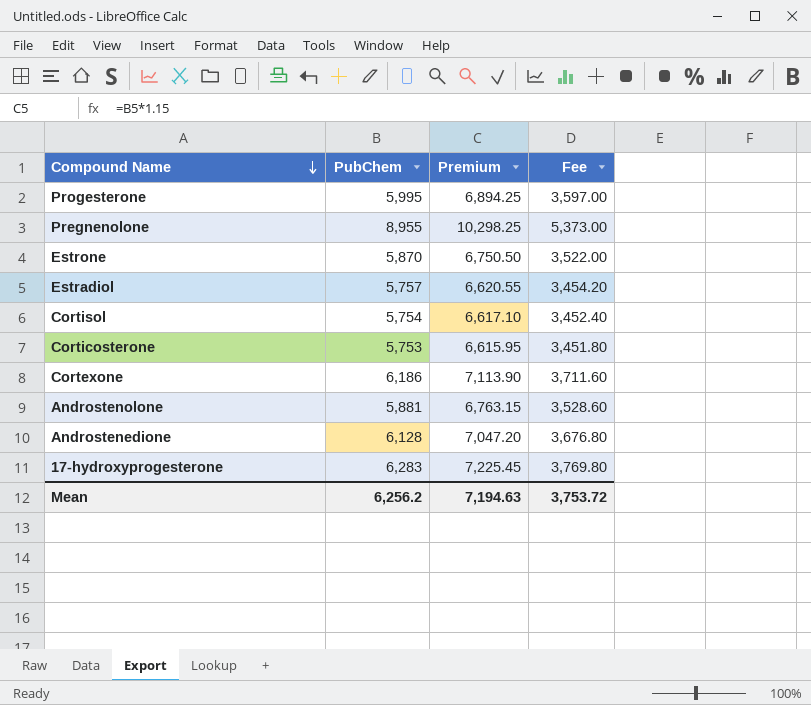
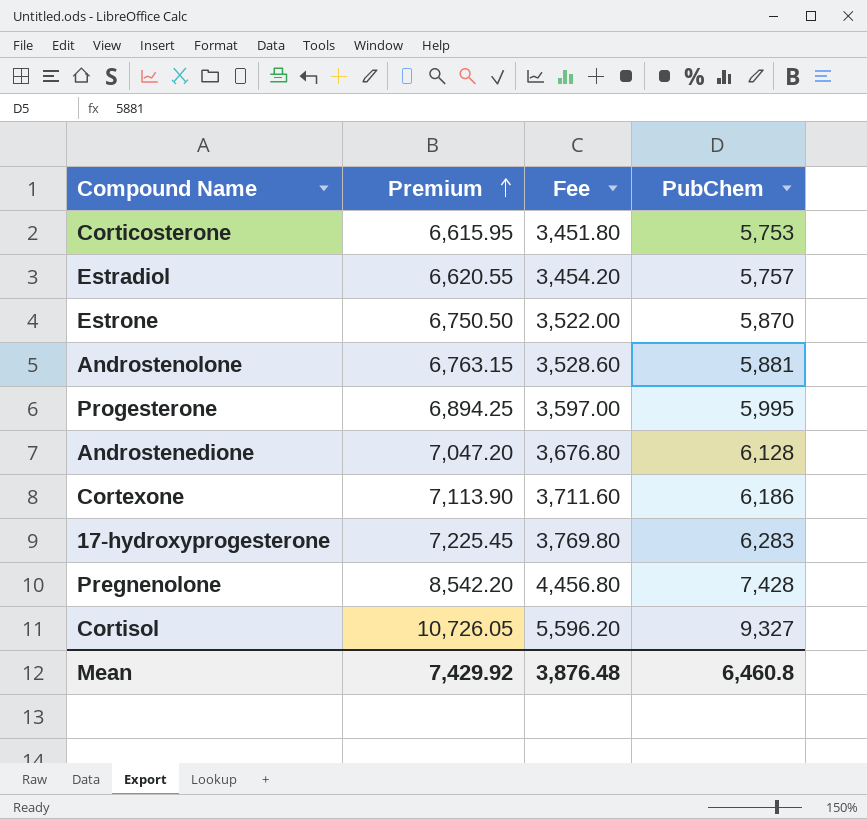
row order: Compound Name descending -> Premium ascending
column PubChem | position: 2 -> 4
Pregnenolone | Premium: 10,298.25 -> 8,542.20
Pregnenolone | Fee: 5,373.00 -> 4,456.80
Pregnenolone | PubChem: 8,955 -> 7,428
Cortisol | Premium: 6,617.10 -> 10,726.05
Cortisol | Fee: 3,452.40 -> 5,596.20
Cortisol | PubChem: 5,754 -> 9,327
Mean | Premium: 7,194.63 -> 7,429.92
Mean | Fee: 3,753.72 -> 3,876.48
Mean | PubChem: 6,256.2 -> 6,460.8

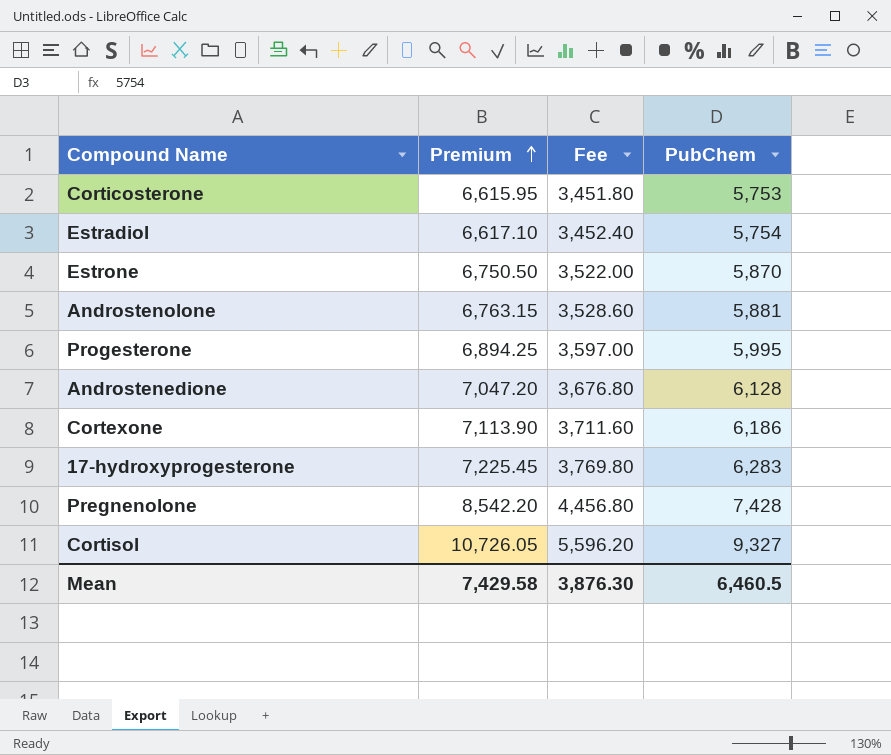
Estradiol | Premium: 6,620.55 -> 6,617.10
Estradiol | Fee: 3,454.20 -> 3,452.40
Estradiol | PubChem: 5,757 -> 5,754
Mean | Premium: 7,429.92 -> 7,429.58
Mean | Fee: 3,876.48 -> 3,876.30
Mean | PubChem: 6,460.8 -> 6,460.5

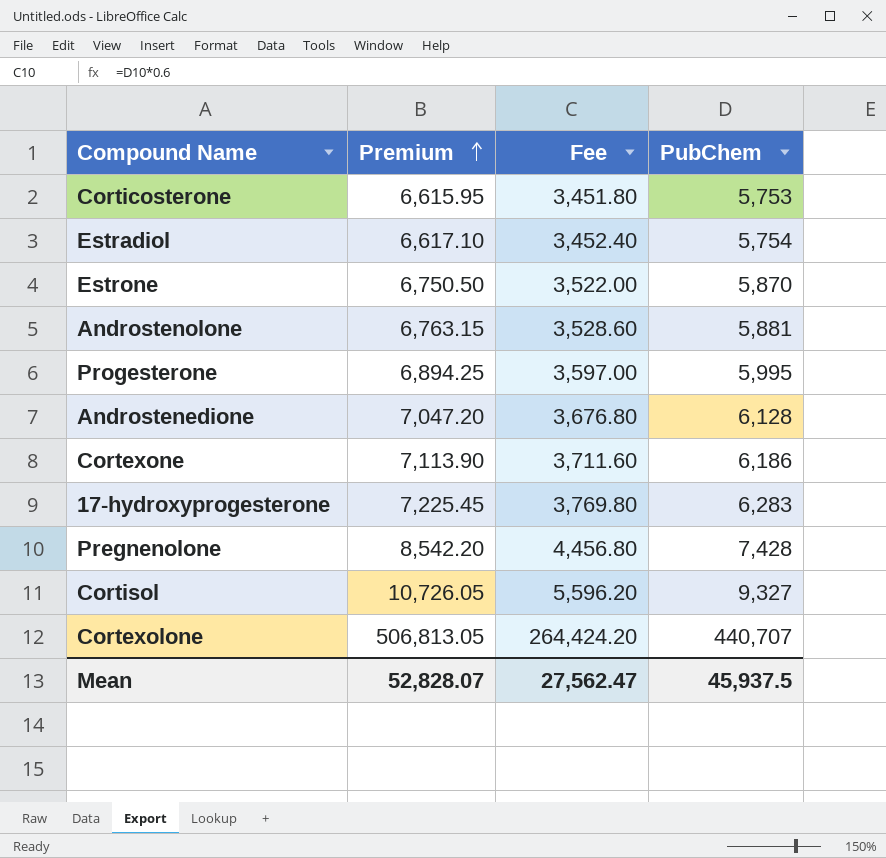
row Cortexolone: none -> 506,813.05 | 264,424.20 | 440,707
Mean | Premium: 7,429.58 -> 52,828.07
Mean | Fee: 3,876.30 -> 27,562.47
Mean | PubChem: 6,460.5 -> 45,937.5

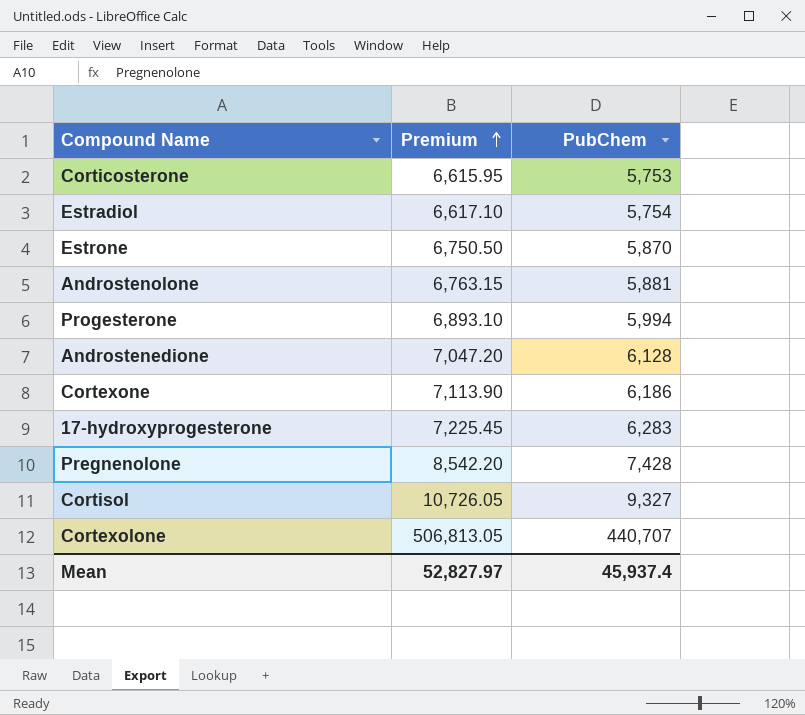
column Fee | formula: [PubChem] * 0.6 -> none
Progesterone | Premium: 6,894.25 -> 6,893.10
Progesterone | PubChem: 5,995 -> 5,994
Mean | Premium: 52,828.07 -> 52,827.97
Mean | PubChem: 45,937.5 -> 45,937.4

